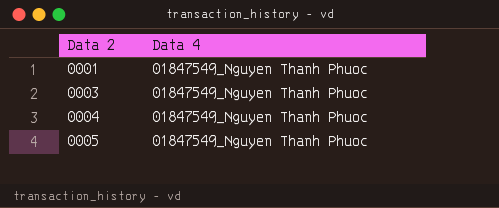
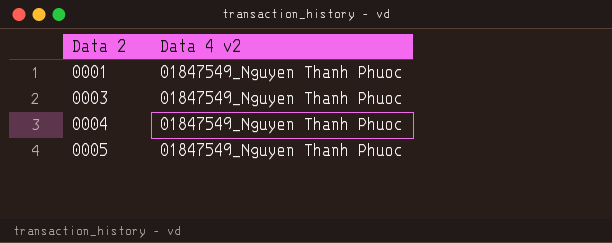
column name: Data 4 -> Data 4 v2

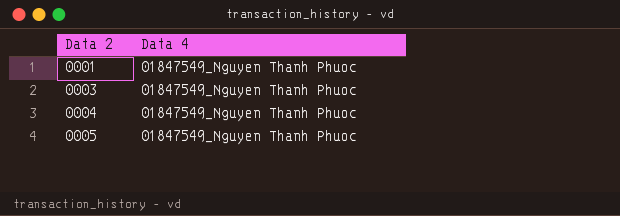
column name: Data 4 v2 -> Data 4

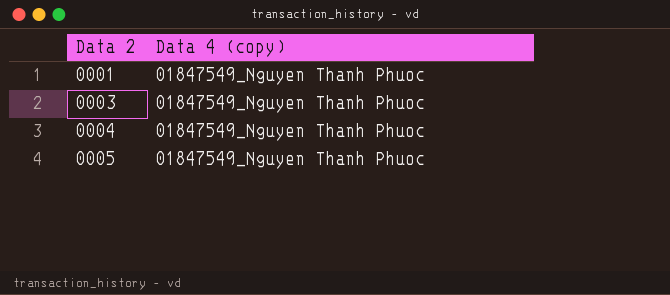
column name: Data 4 -> Data 4 (copy)

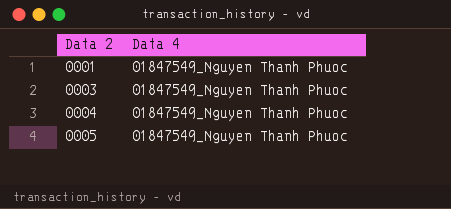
column name: Data 4 (copy) -> Data 4

